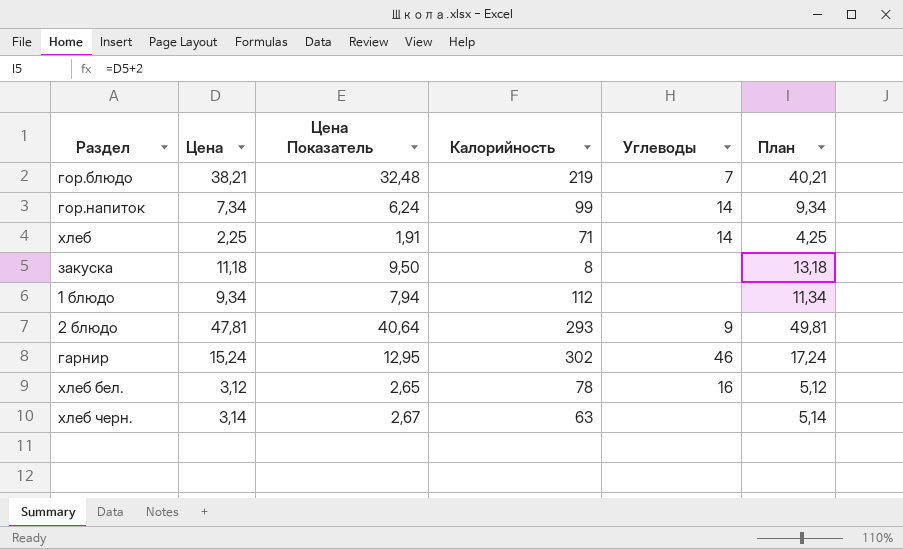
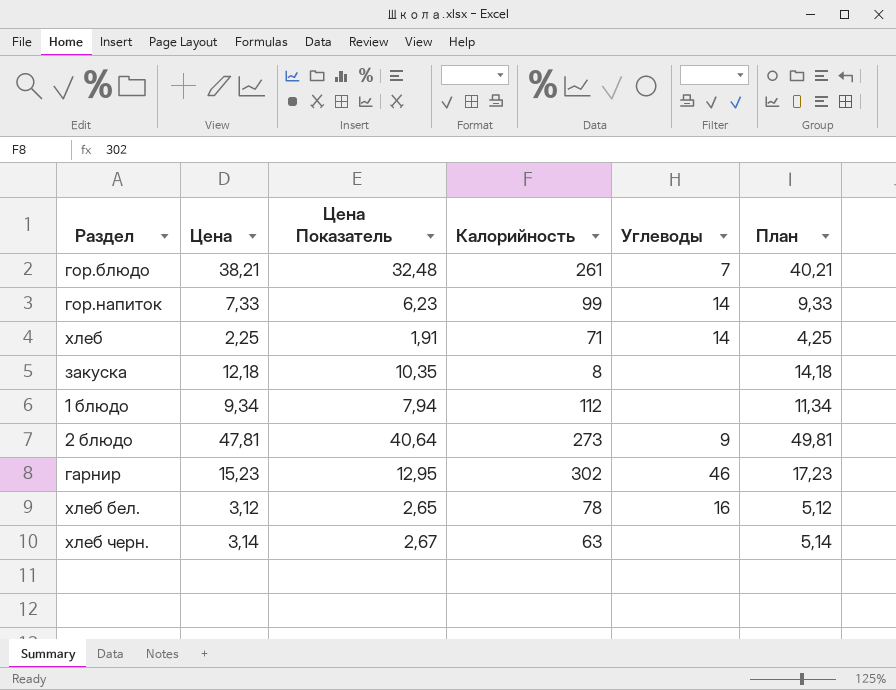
гор.блюдо | Калорийность: 219 -> 261
гор.напиток | Цена: 7,34 -> 7,33
гор.напиток | Цена Показатель: 6,24 -> 6,23
гор.напиток | План: 9,34 -> 9,33
закуска | Цена: 11,18 -> 12,18
закуска | Цена Показатель: 9,50 -> 10,35
закуска | План: 13,18 -> 14,18
2 блюдо | Калорийность: 293 -> 273
гарнир | Цена: 15,24 -> 15,23
гарнир | План: 17,24 -> 17,23

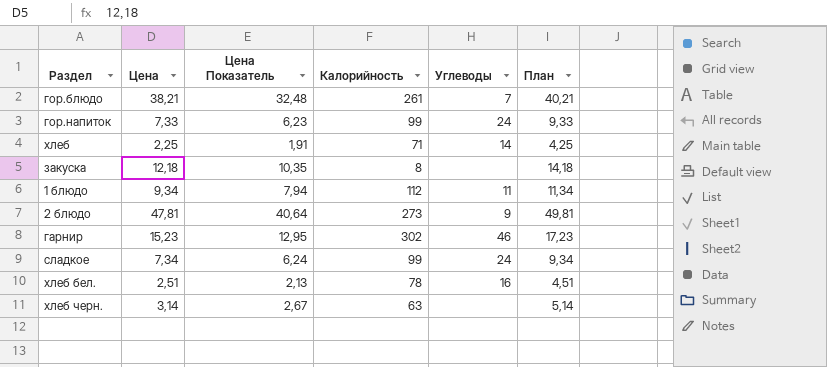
гор.напиток | Углеводы: 14 -> 24
1 блюдо | Углеводы: none -> 11
row сладкое: none -> 7,34 | 6,24 | 99 | 24 | 9,34
хлеб бел. | Цена: 3,12 -> 2,51
хлеб бел. | Цена Показатель: 2,65 -> 2,13
хлеб бел. | План: 5,12 -> 4,51

